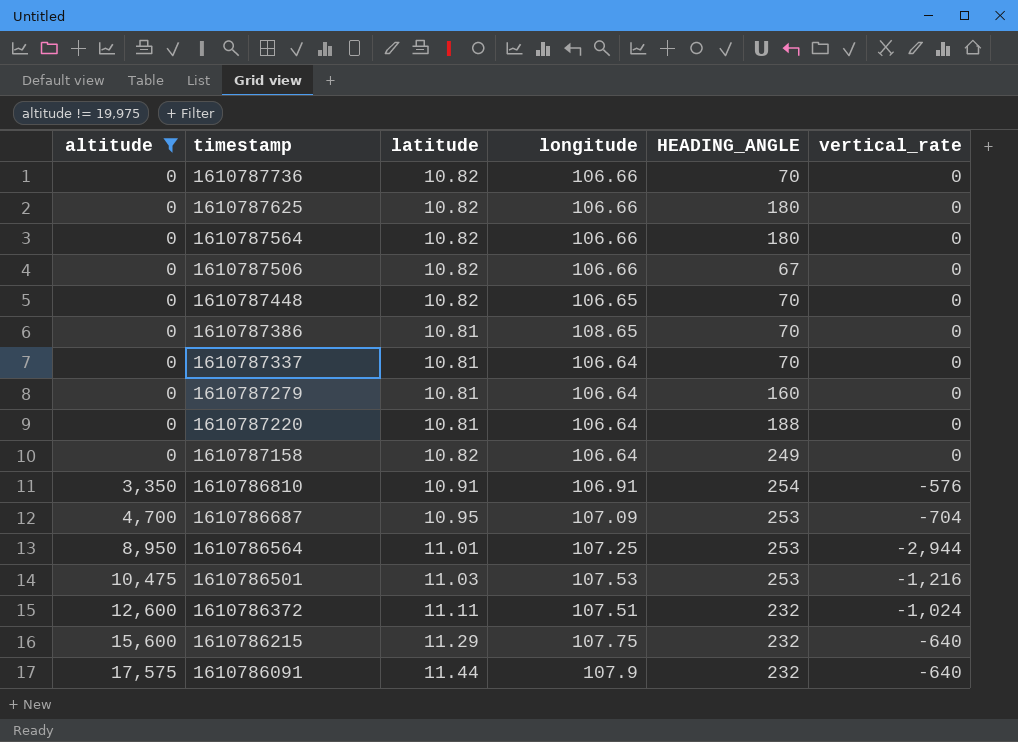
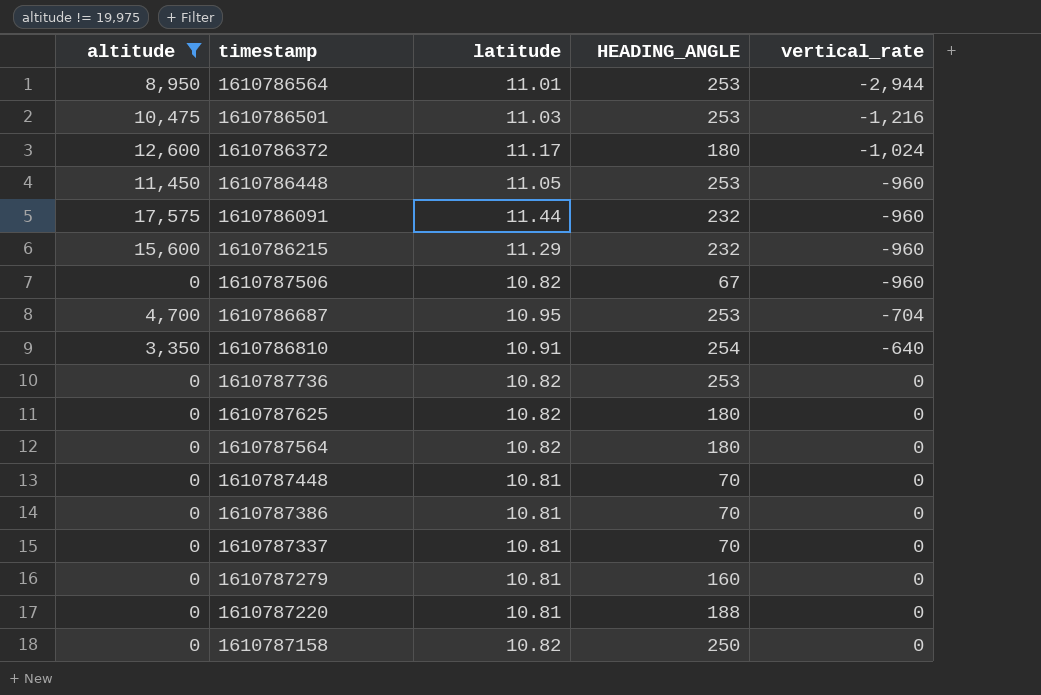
row order: altitude ascending -> vertical_rate ascending
column longitude | position: 4 -> none
1610786372 | latitude: 11.11 -> 11.17
1610786372 | HEADING_ANGLE: 232 -> 180
row 1610786448: none -> 11,450 | 11.05 | 253 | -960
1610786091 | vertical_rate: -640 -> -960
1610786215 | vertical_rate: -640 -> -960
1610787506 | vertical_rate: 0 -> -960
1610786810 | vertical_rate: -576 -> -640
1610787736 | HEADING_ANGLE: 70 -> 253
1610787448 | latitude: 10.82 -> 10.81
1610787158 | HEADING_ANGLE: 249 -> 250

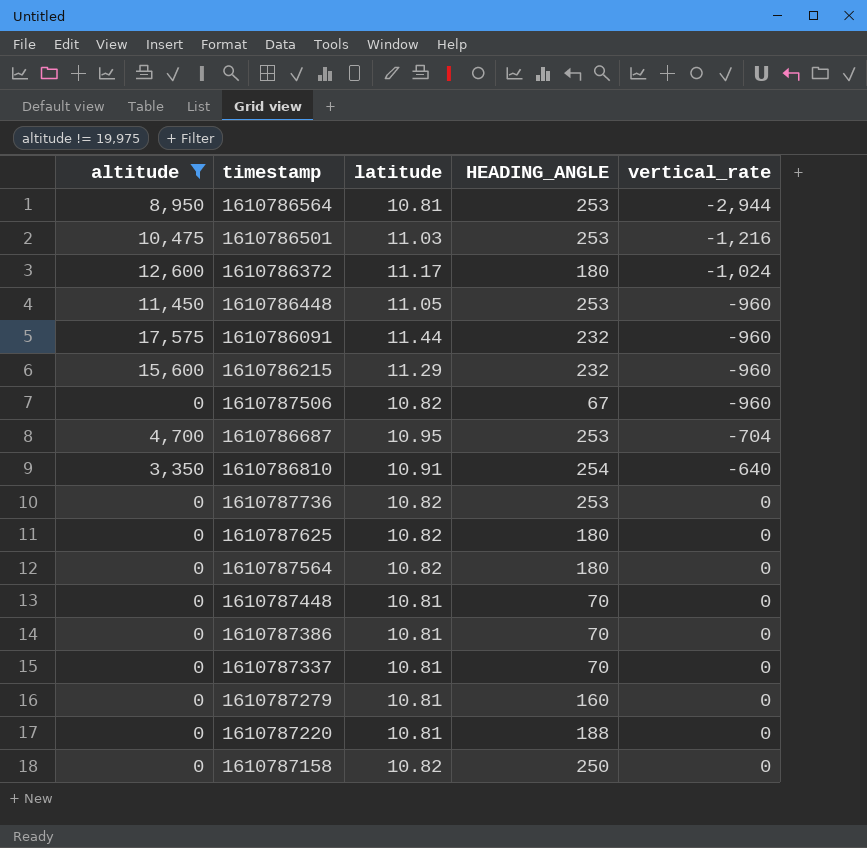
1610786564 | latitude: 11.01 -> 10.81

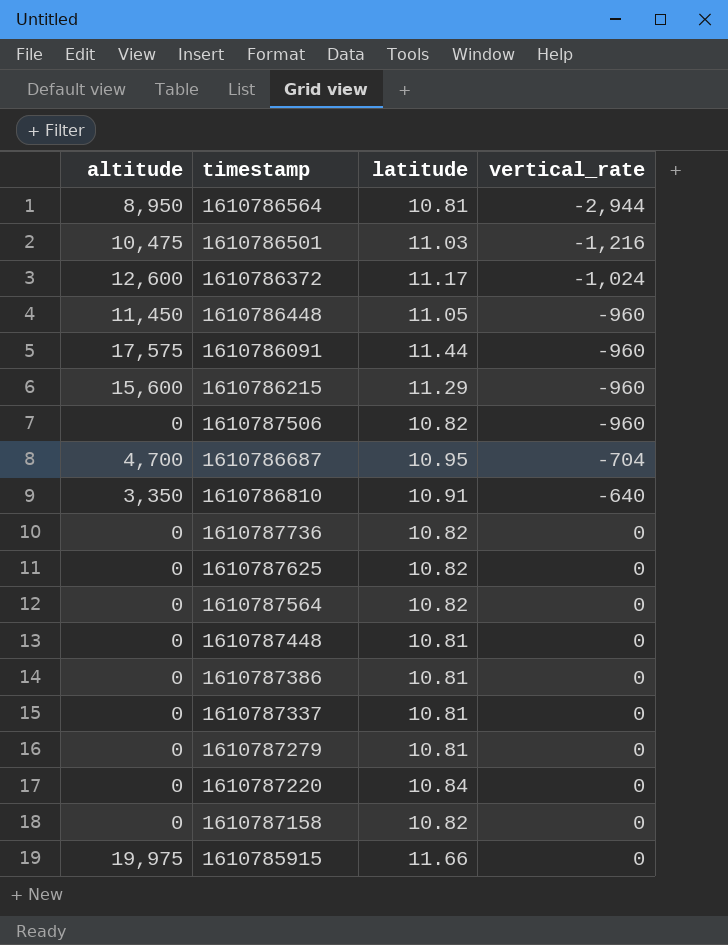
filter: altitude != 19,975 -> none
column HEADING_ANGLE | position: 4 -> none
1610787220 | latitude: 10.81 -> 10.84

